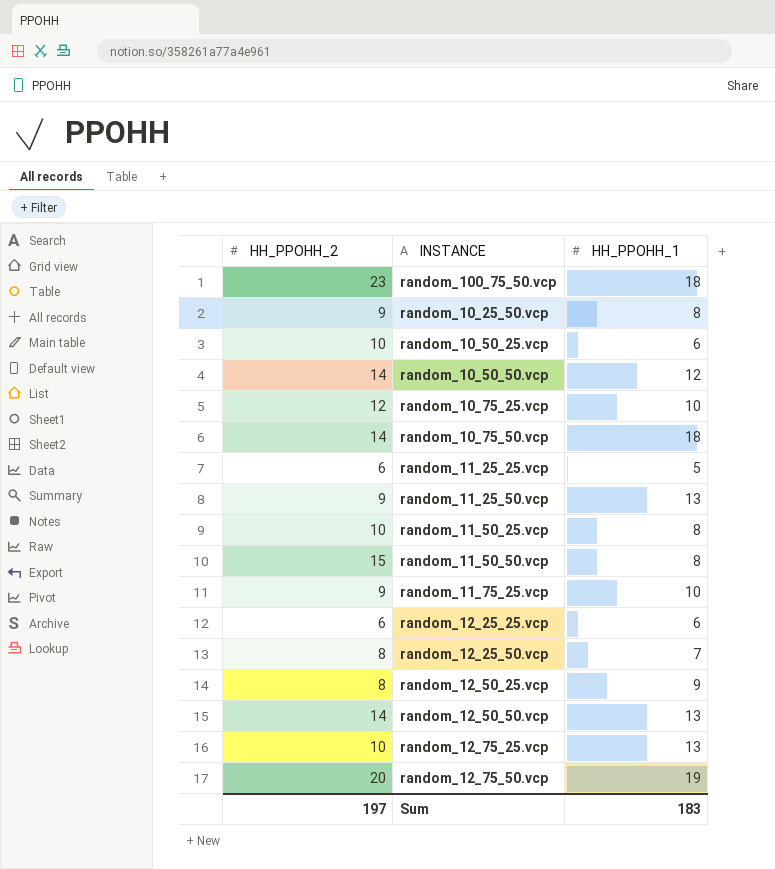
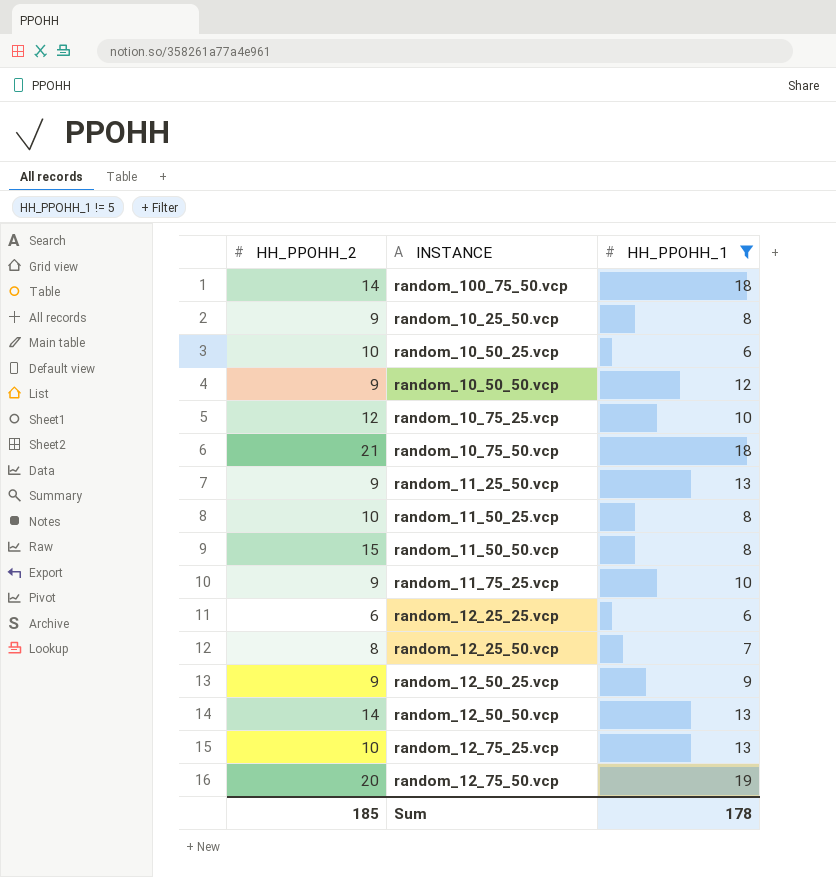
filter: none -> HH_PPOHH_1 != 5
random_100_75_50.vcp | HH_PPOHH_2: 23 -> 14
random_10_50_50.vcp | HH_PPOHH_2: 14 -> 9
random_10_75_50.vcp | HH_PPOHH_2: 14 -> 21
random_12_50_25.vcp | HH_PPOHH_2: 8 -> 9
Sum | HH_PPOHH_2: 197 -> 185
Sum | HH_PPOHH_1: 183 -> 178

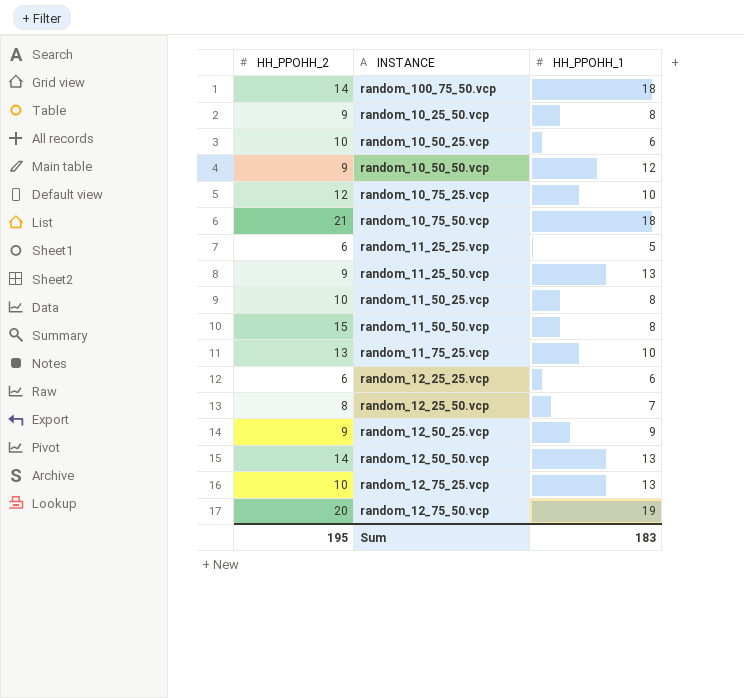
filter: HH_PPOHH_1 != 5 -> none
random_11_75_25.vcp | HH_PPOHH_2: 9 -> 13
Sum | HH_PPOHH_2: 185 -> 195
Sum | HH_PPOHH_1: 178 -> 183

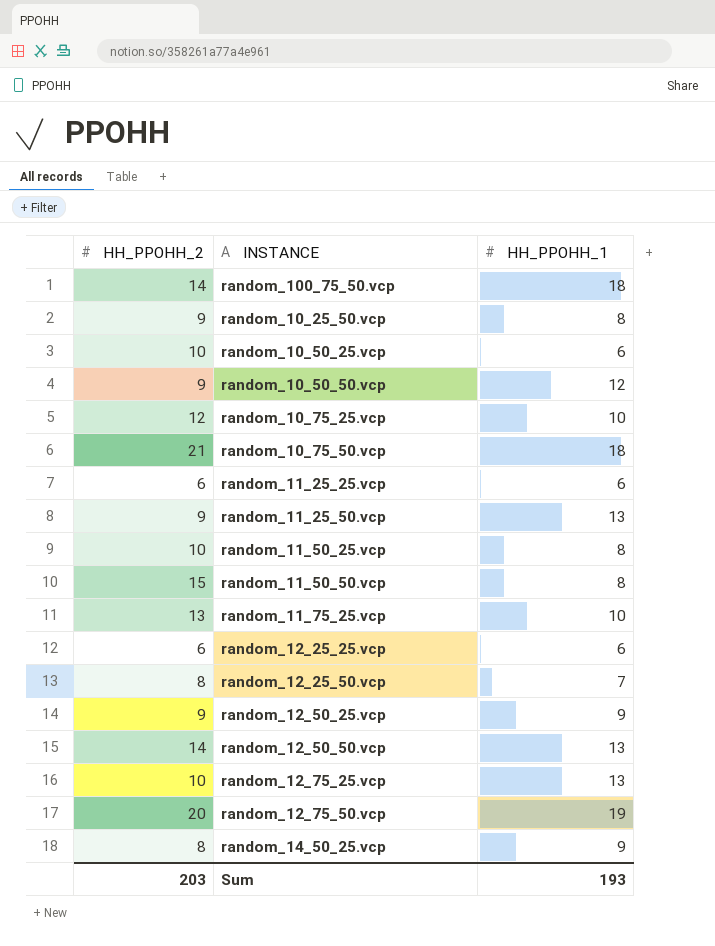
random_11_25_25.vcp | HH_PPOHH_1: 5 -> 6
row random_14_50_25.vcp: none -> 8 | 9
Sum | HH_PPOHH_2: 195 -> 203
Sum | HH_PPOHH_1: 183 -> 193

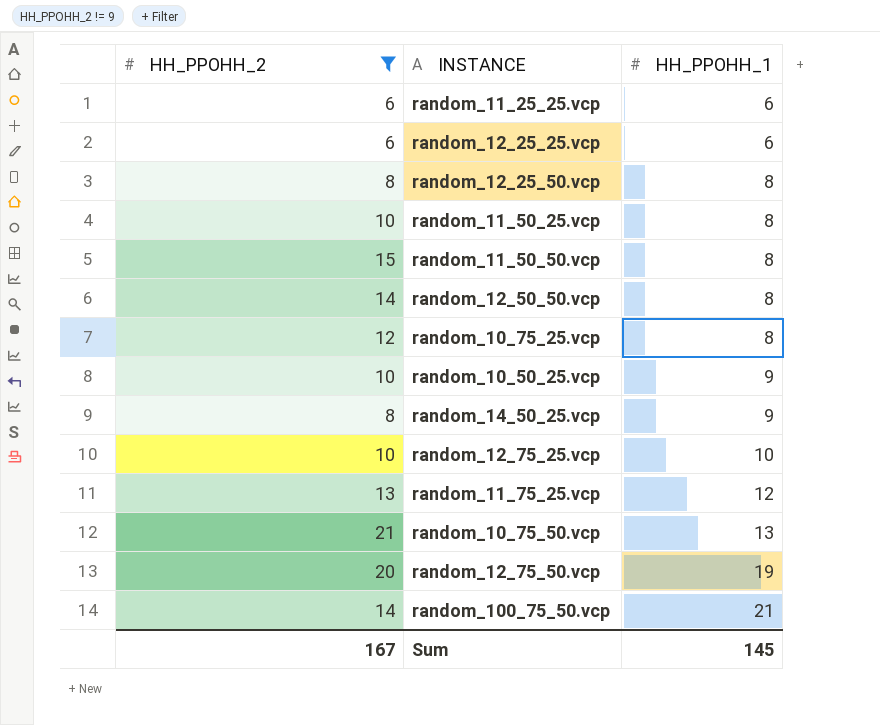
filter: none -> HH_PPOHH_2 != 9
row order: none -> HH_PPOHH_1 ascending
random_12_25_50.vcp | HH_PPOHH_1: 7 -> 8
random_12_50_50.vcp | HH_PPOHH_1: 13 -> 8
random_10_75_25.vcp | HH_PPOHH_1: 10 -> 8
random_10_50_25.vcp | HH_PPOHH_1: 6 -> 9
random_12_75_25.vcp | HH_PPOHH_1: 13 -> 10
random_11_75_25.vcp | HH_PPOHH_1: 10 -> 12
random_10_75_50.vcp | HH_PPOHH_1: 18 -> 13
random_100_75_50.vcp | HH_PPOHH_1: 18 -> 21
Sum | HH_PPOHH_2: 203 -> 167
Sum | HH_PPOHH_1: 193 -> 145

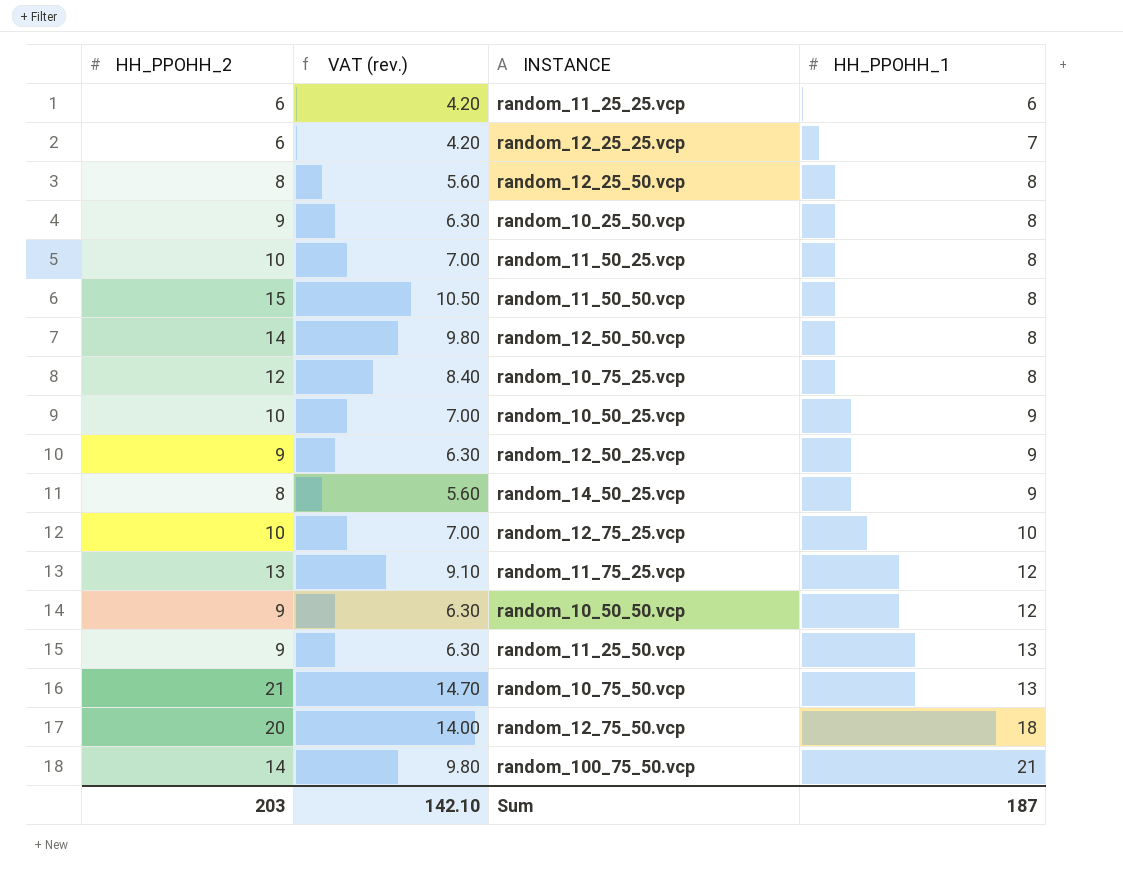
filter: HH_PPOHH_2 != 9 -> none
column VAT (rev.) | formula: none -> [HH_PPOHH_2] * 0.7
random_12_25_25.vcp | HH_PPOHH_1: 6 -> 7
random_12_75_50.vcp | HH_PPOHH_1: 19 -> 18
Sum | HH_PPOHH_2: 167 -> 203
Sum | HH_PPOHH_1: 145 -> 187

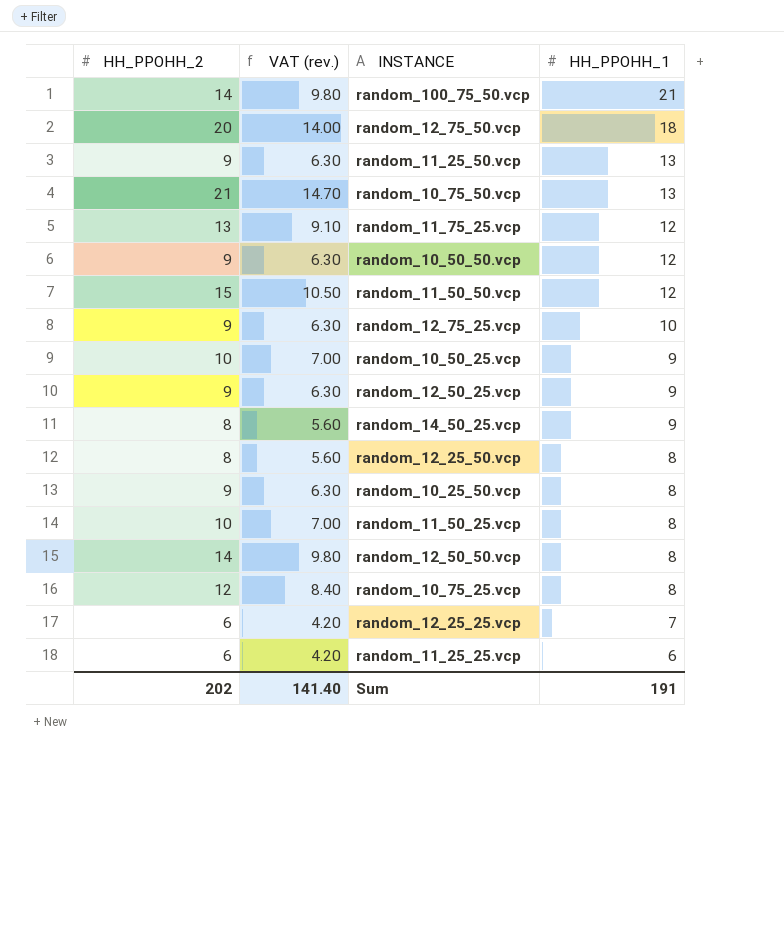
row order: HH_PPOHH_1 ascending -> HH_PPOHH_1 descending
random_11_50_50.vcp | HH_PPOHH_1: 8 -> 12
random_12_75_25.vcp | HH_PPOHH_2: 10 -> 9
random_12_75_25.vcp | VAT (rev.): 7.00 -> 6.30
Sum | HH_PPOHH_2: 203 -> 202
Sum | VAT (rev.): 142.10 -> 141.40
Sum | HH_PPOHH_1: 187 -> 191

